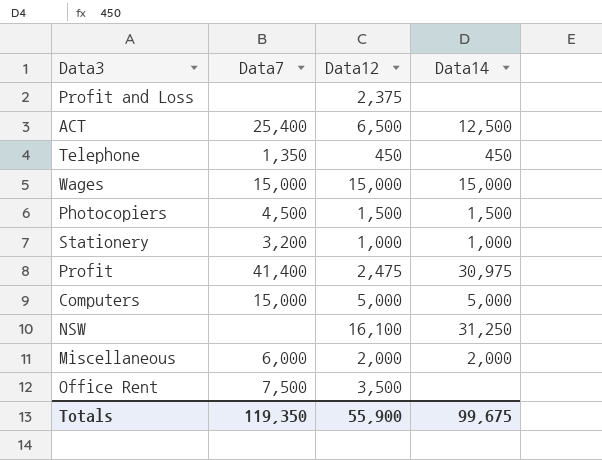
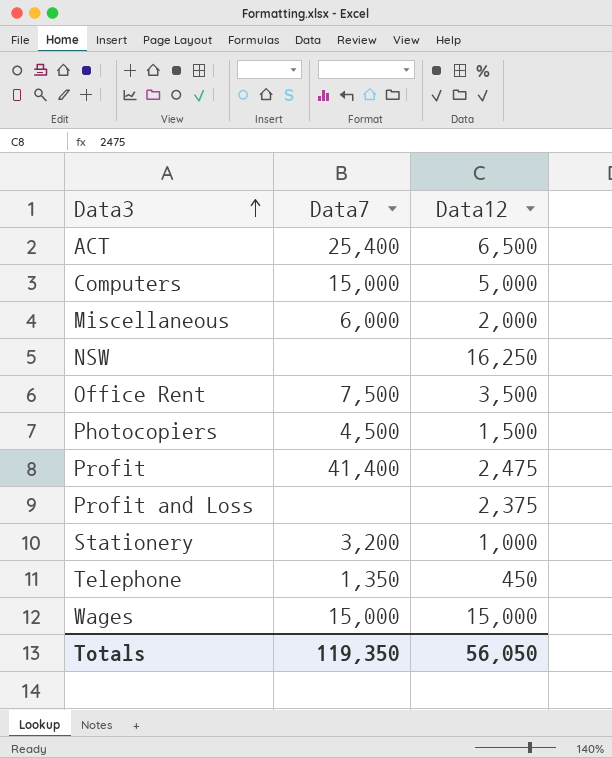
row order: none -> Data3 ascending
column Data14 | position: 4 -> none
NSW | Data12: 16,100 -> 16,250
Totals | Data12: 55,900 -> 56,050

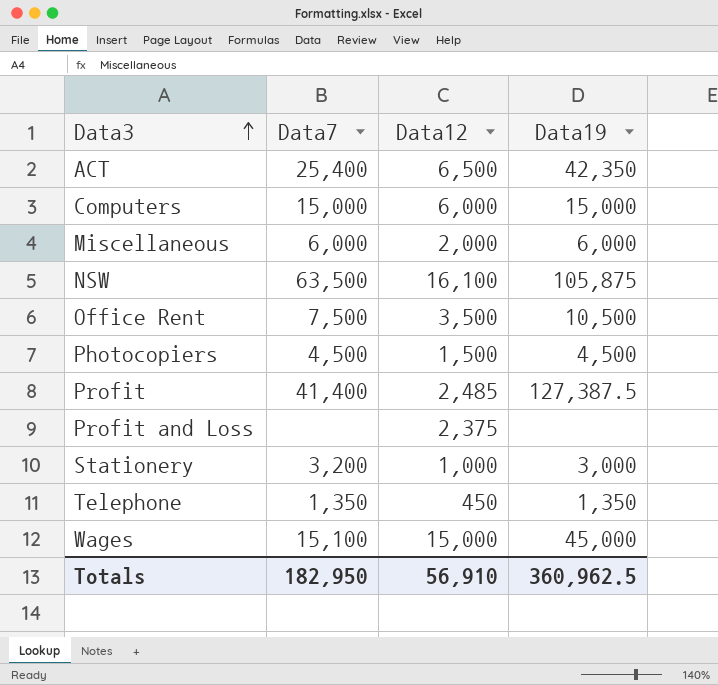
column Data19 | position: none -> 4
Computers | Data12: 5,000 -> 6,000
NSW | Data7: none -> 63,500
NSW | Data12: 16,250 -> 16,100
Profit | Data12: 2,475 -> 2,485
Wages | Data7: 15,000 -> 15,100
Totals | Data7: 119,350 -> 182,950
Totals | Data12: 56,050 -> 56,910

